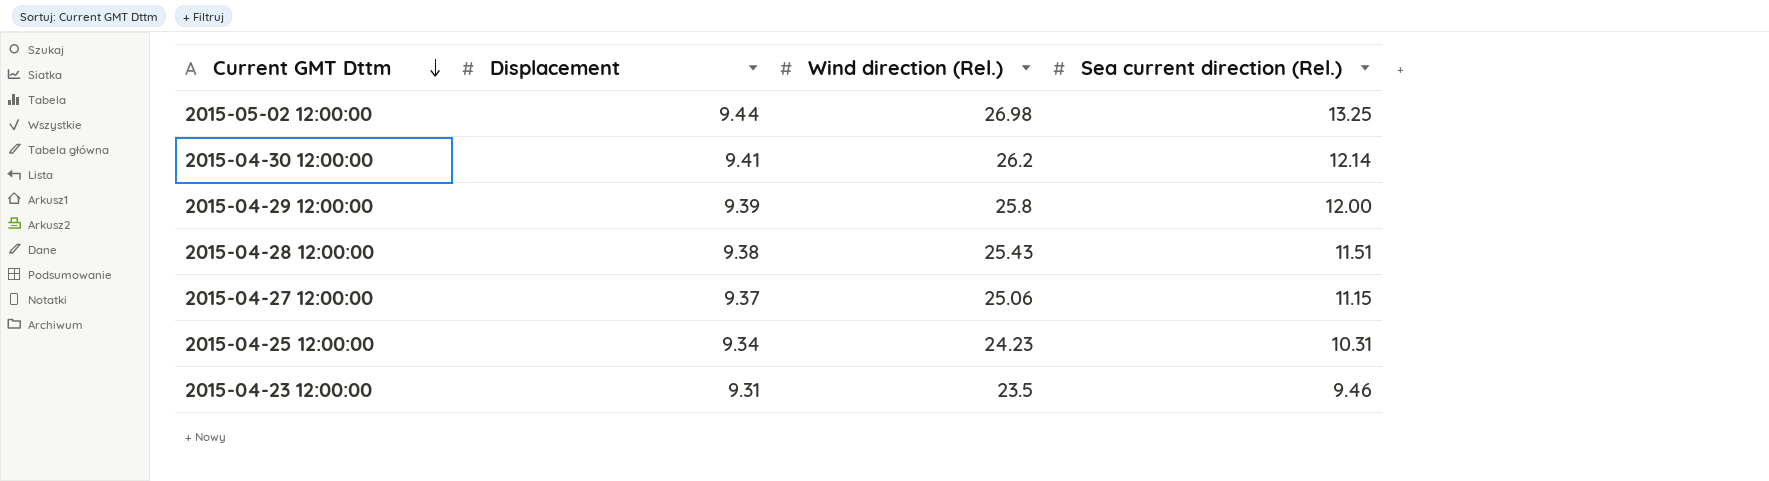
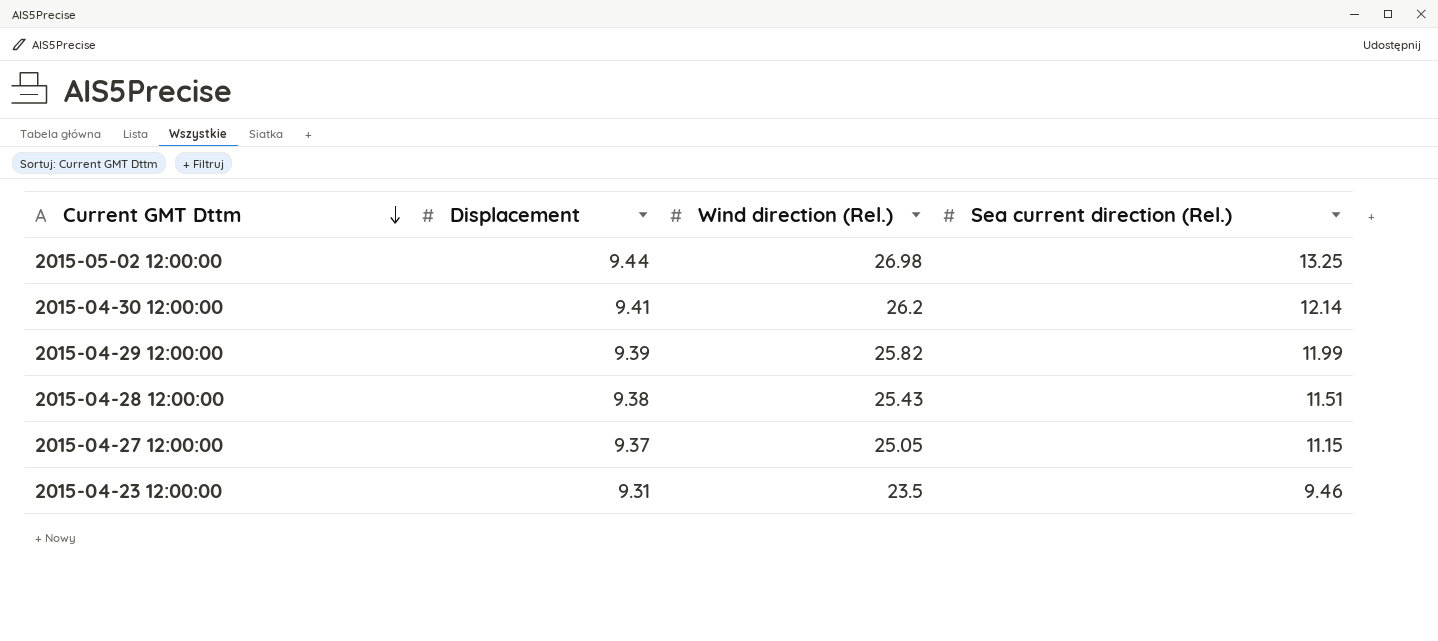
row 2015-04-25 12:00:00: 9.34 | 24.23 | 10.31 -> none
2015-04-29 12:00:00 | Wind direction (Rel.): 25.8 -> 25.82
2015-04-29 12:00:00 | Sea current direction (Rel.): 12.00 -> 11.99
2015-04-27 12:00:00 | Wind direction (Rel.): 25.06 -> 25.05

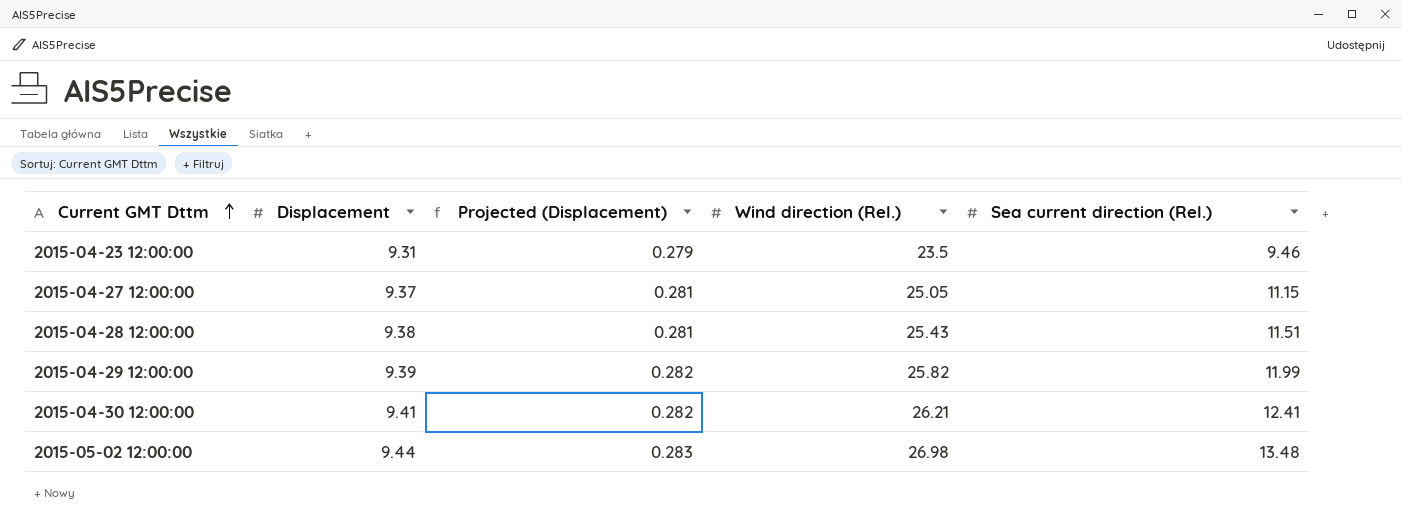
row order: Current GMT Dttm descending -> Current GMT Dttm ascending
column Projected (Displacement) | formula: none -> [Displacement] * 0.03
2015-04-30 12:00:00 | Wind direction (Rel.): 26.2 -> 26.21
2015-04-30 12:00:00 | Sea current direction (Rel.): 12.14 -> 12.41
2015-05-02 12:00:00 | Sea current direction (Rel.): 13.25 -> 13.48

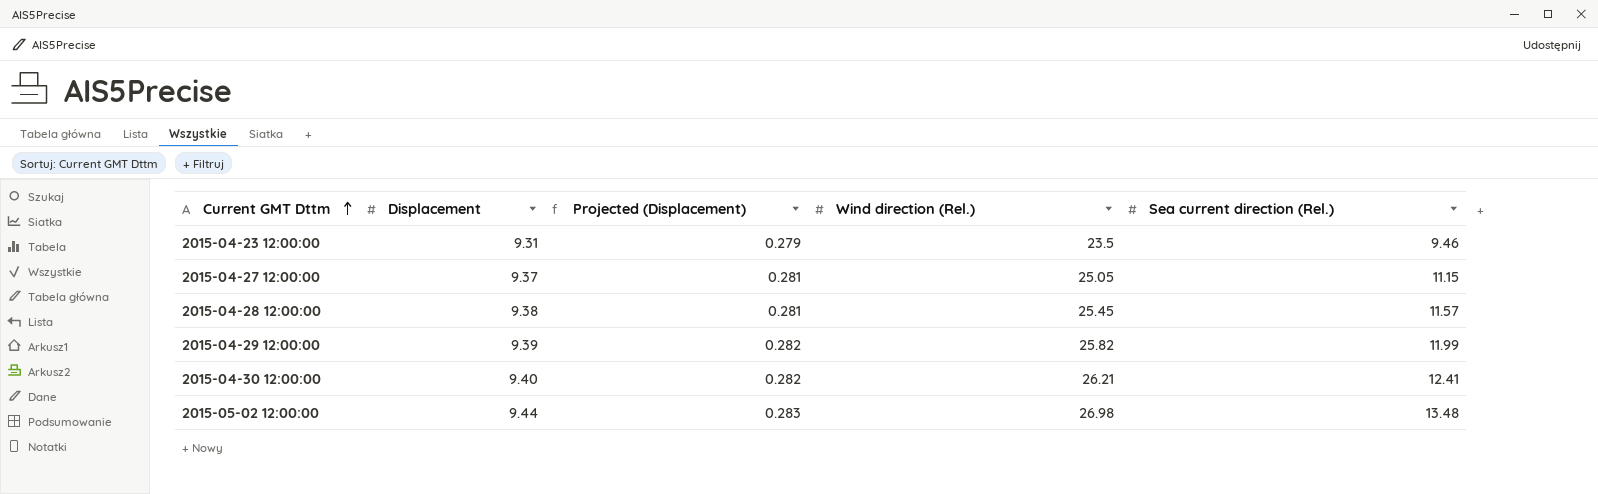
2015-04-28 12:00:00 | Wind direction (Rel.): 25.43 -> 25.45
2015-04-28 12:00:00 | Sea current direction (Rel.): 11.51 -> 11.57
2015-04-30 12:00:00 | Displacement: 9.41 -> 9.40

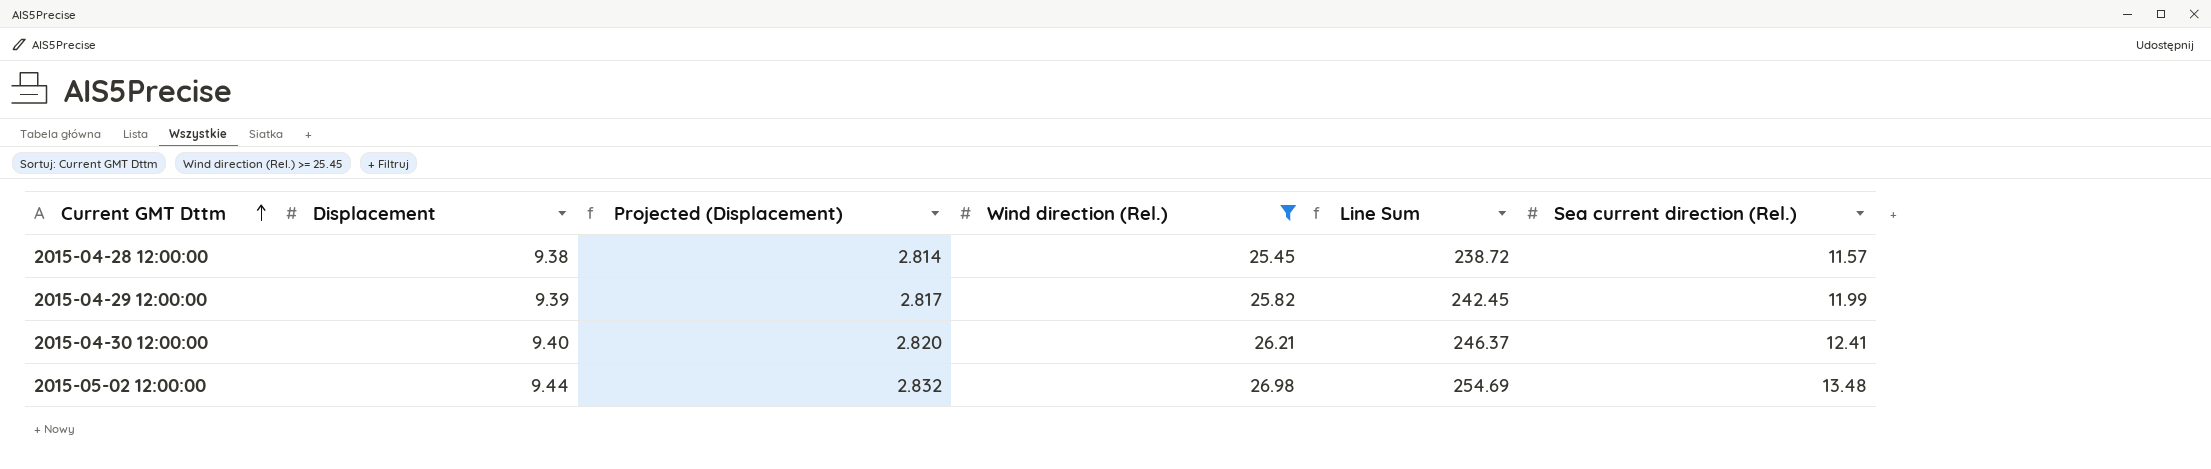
filter: none -> Wind direction (Rel.) >= 25.45
column Projected (Displacement) | formula: [Displacement] * 0.03 -> [Displacement] * 0.3
column Line Sum | formula: none -> [Displacement] * [Wind direction (Rel.)]

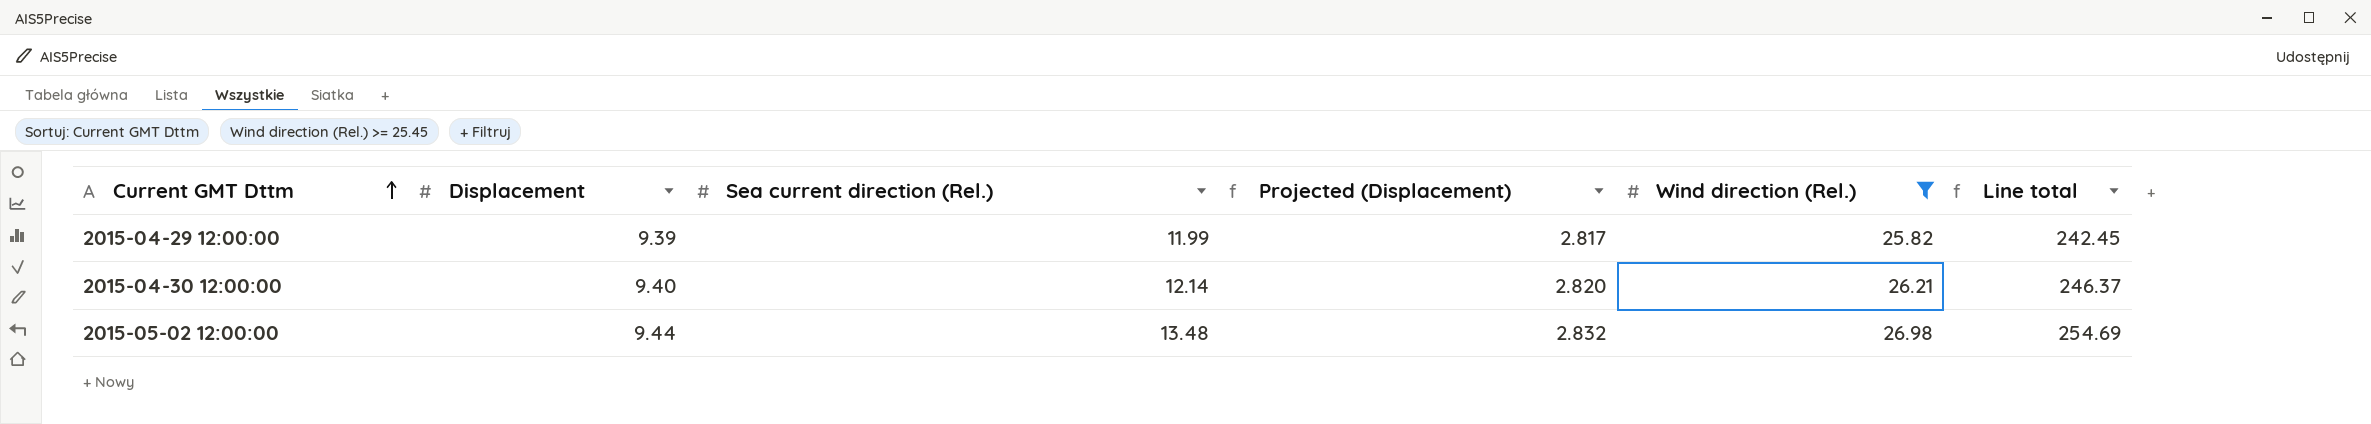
column Sea current direction (Rel.) | position: 6 -> 3
column name: Line Sum -> Line total
row 2015-04-28 12:00:00: 9.38 | 2.814 | 25.45 | 238.72 | 11.57 -> none
2015-04-30 12:00:00 | Sea current direction (Rel.): 12.41 -> 12.14

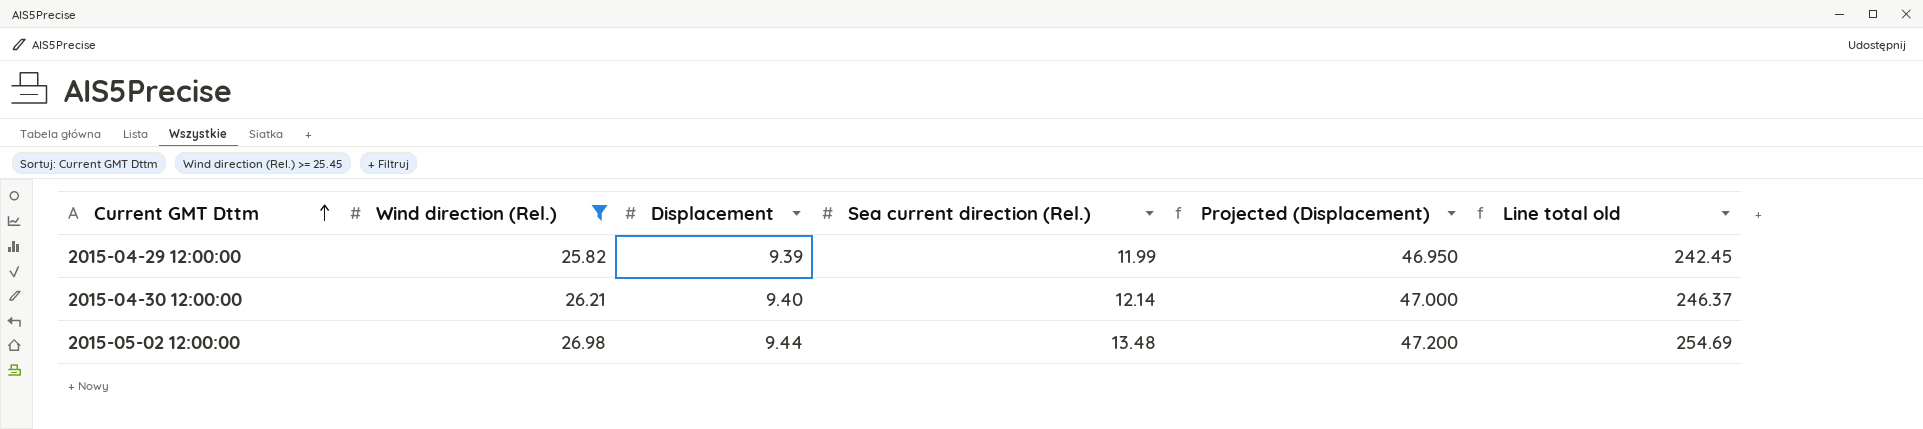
column Wind direction (Rel.) | position: 5 -> 2
column Projected (Displacement) | formula: [Displacement] * 0.3 -> [Displacement] * 5
column name: Line total -> Line total old

